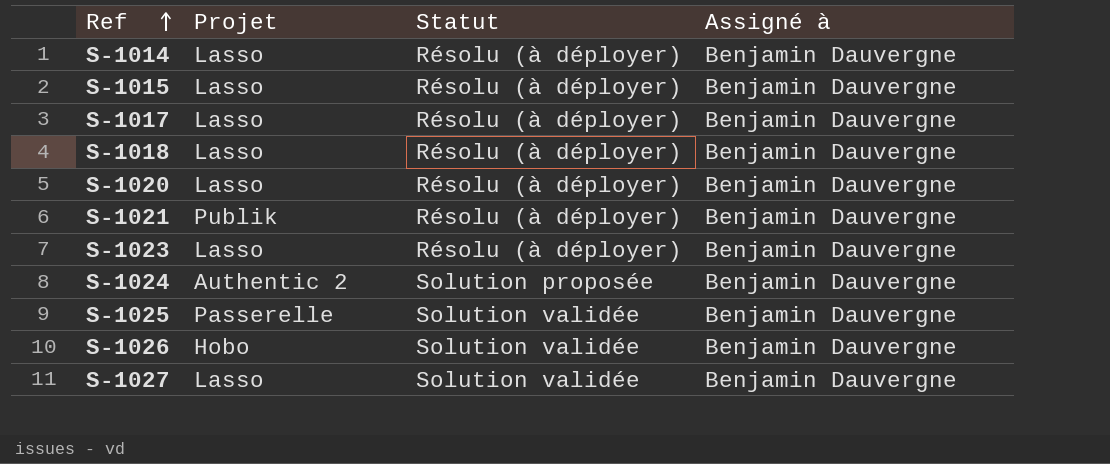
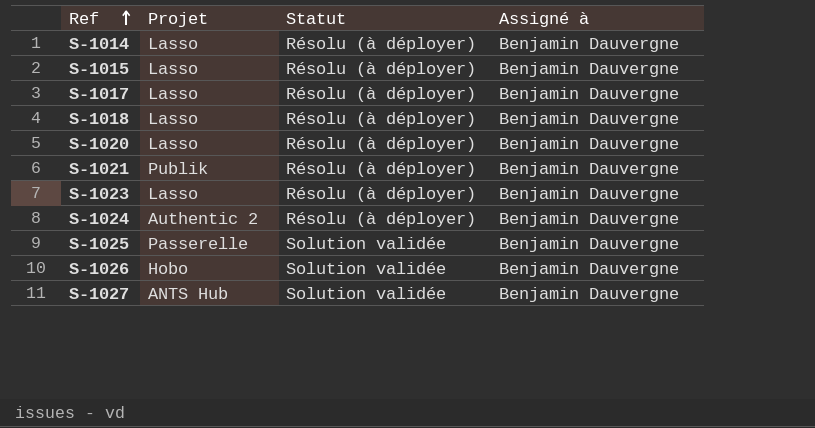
S-1024 | Statut: Solution proposée -> Résolu (à déployer)
S-1027 | Projet: Lasso -> ANTS Hub

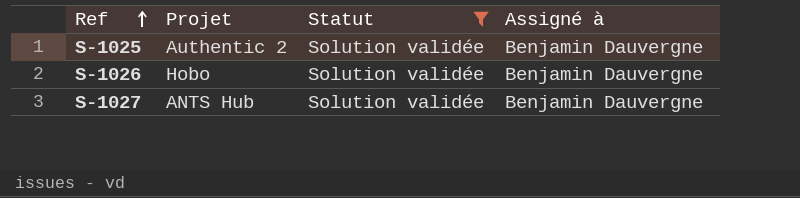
filter: none -> Statut = Solution validée
S-1025 | Projet: Passerelle -> Authentic 2

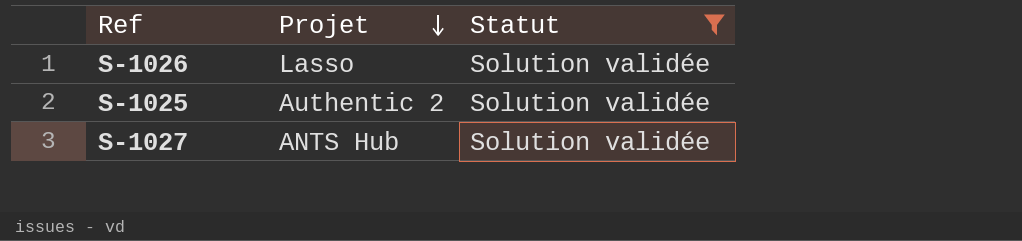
row order: Ref ascending -> Projet descending
column Assigné à | position: 4 -> none
S-1026 | Projet: Hobo -> Lasso

